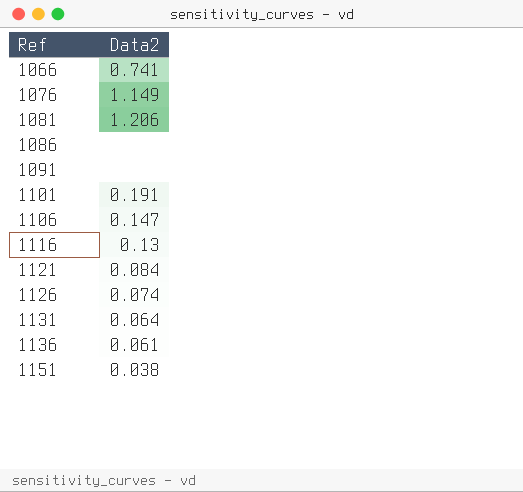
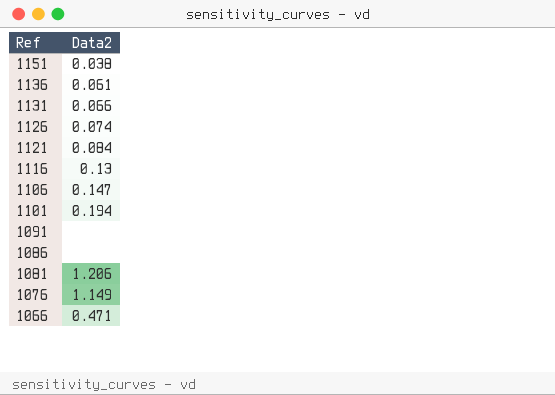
row order: Ref ascending -> Ref descending
1131 | Data2: 0.064 -> 0.066
1101 | Data2: 0.191 -> 0.194
1066 | Data2: 0.741 -> 0.471

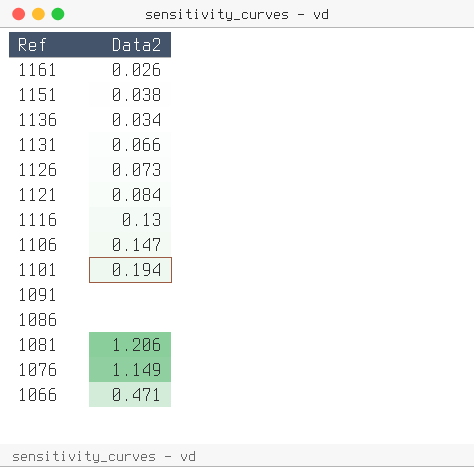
row 1161: none -> 0.026
1136 | Data2: 0.061 -> 0.034
1126 | Data2: 0.074 -> 0.073

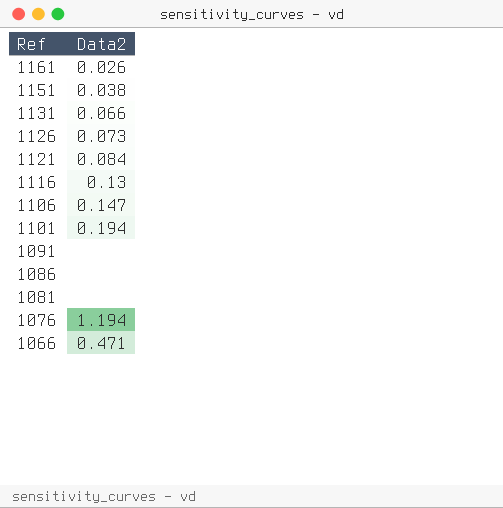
row 1136: 0.034 -> none
1081 | Data2: 1.206 -> none
1076 | Data2: 1.149 -> 1.194

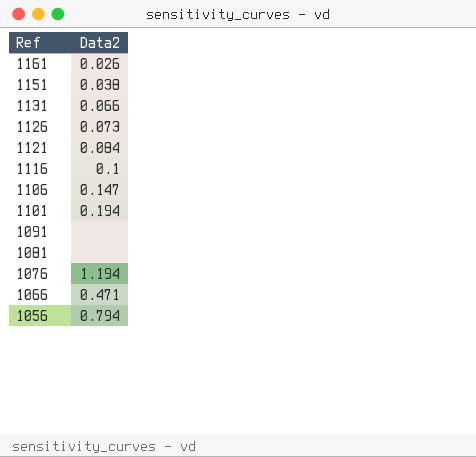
row 1086: none -> none
1116 | Data2: 0.13 -> 0.1
row 1056: none -> 0.794

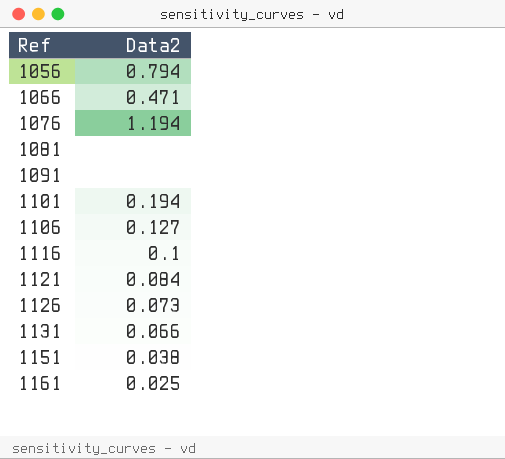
row order: Ref descending -> Ref ascending
1106 | Data2: 0.147 -> 0.127
1161 | Data2: 0.026 -> 0.025

